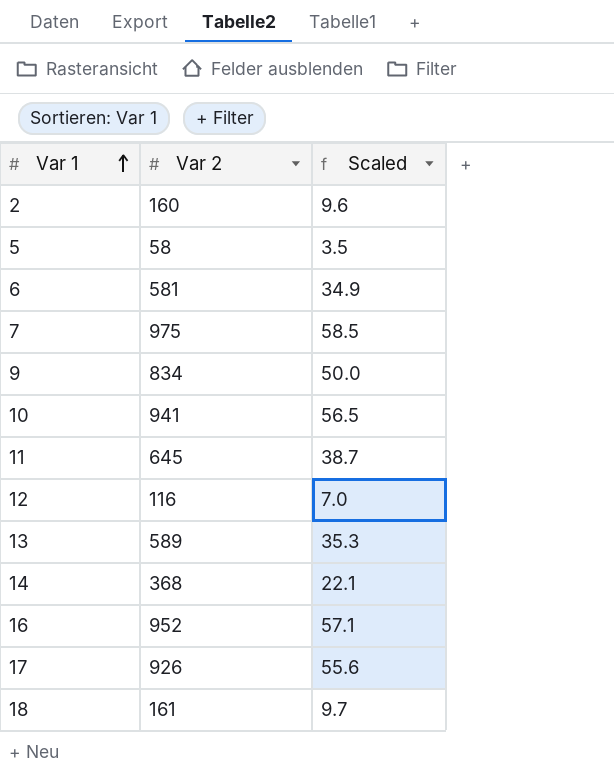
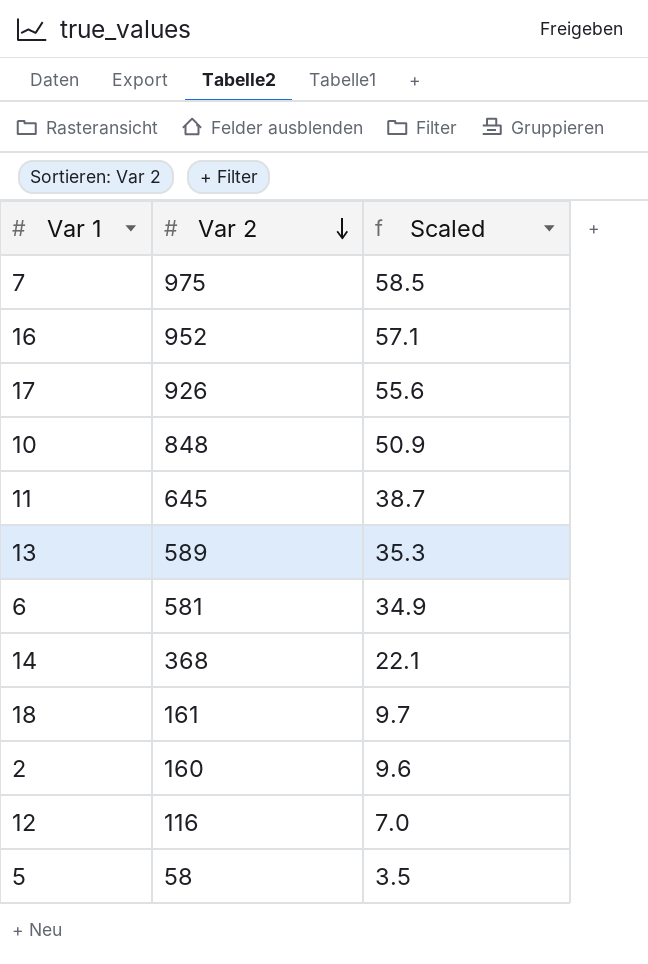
row order: Var 1 ascending -> Var 2 descending
row 9: 834 | 50.0 -> none
10 | Var 2: 941 -> 848
10 | Scaled: 56.5 -> 50.9

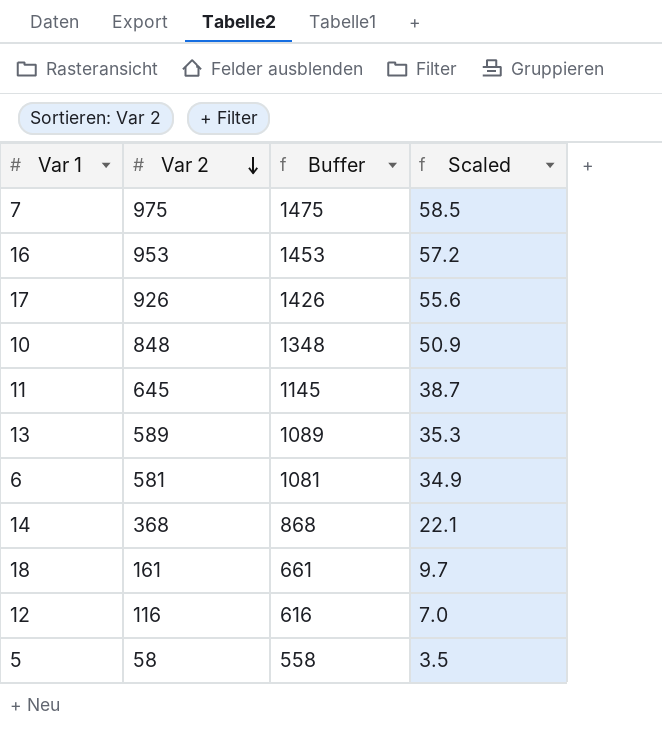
column Buffer | formula: none -> [Var 2] + 500
row 2: 160 | 9.6 -> none
16 | Var 2: 952 -> 953
16 | Scaled: 57.1 -> 57.2

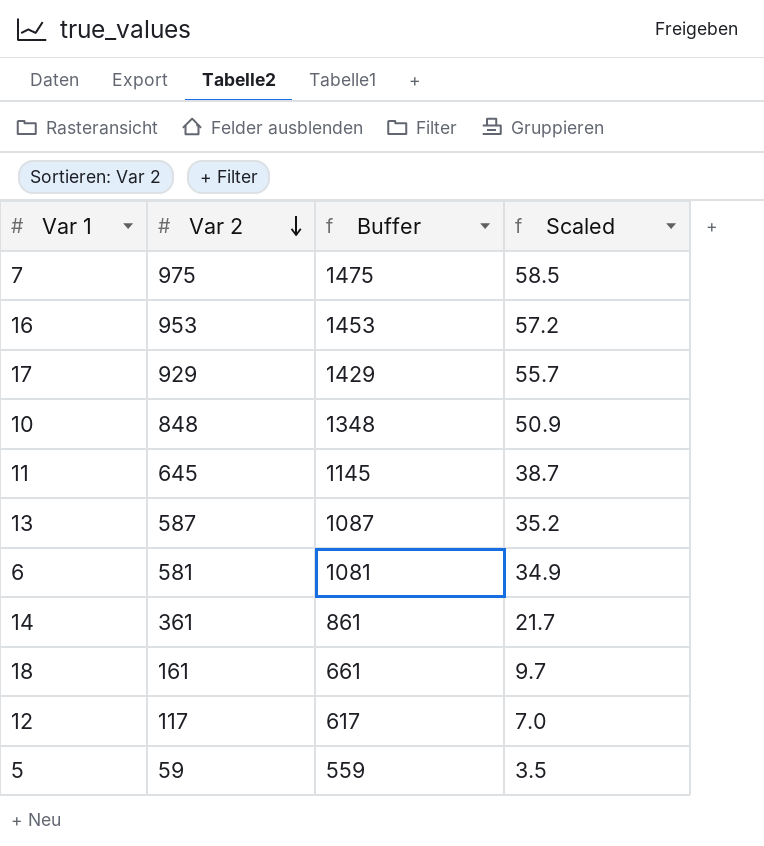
17 | Var 2: 926 -> 929
17 | Buffer: 1426 -> 1429
17 | Scaled: 55.6 -> 55.7
13 | Var 2: 589 -> 587
13 | Buffer: 1089 -> 1087
13 | Scaled: 35.3 -> 35.2
14 | Var 2: 368 -> 361
14 | Buffer: 868 -> 861
14 | Scaled: 22.1 -> 21.7
12 | Var 2: 116 -> 117
12 | Buffer: 616 -> 617
5 | Var 2: 58 -> 59
5 | Buffer: 558 -> 559

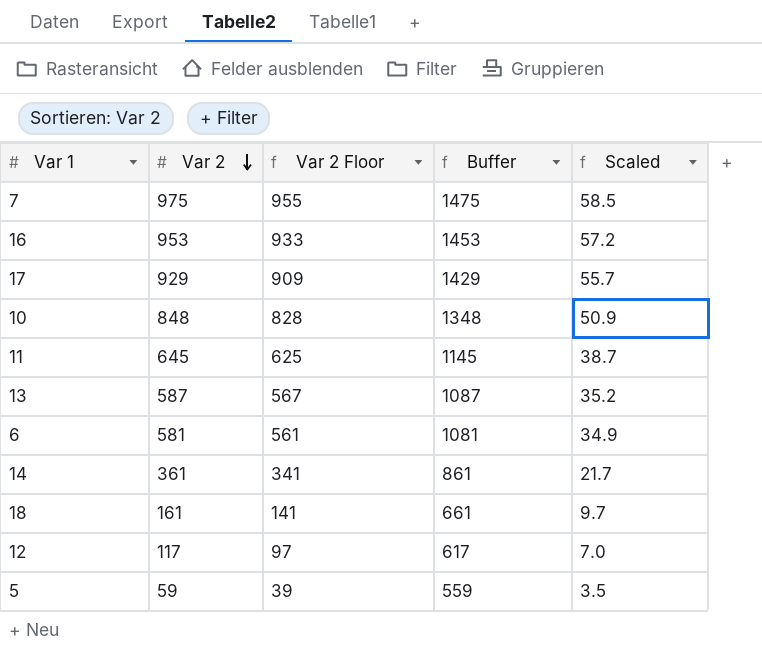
column Var 2 Floor | formula: none -> [Var 2] - 20

